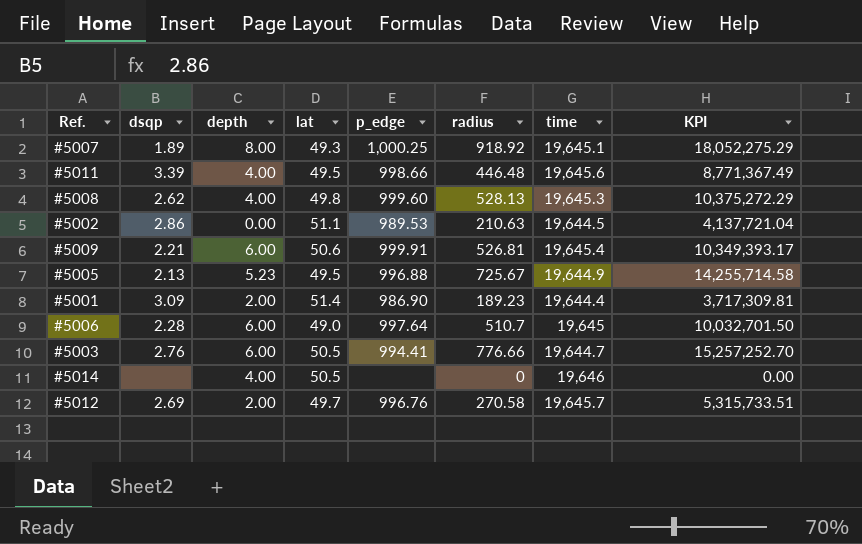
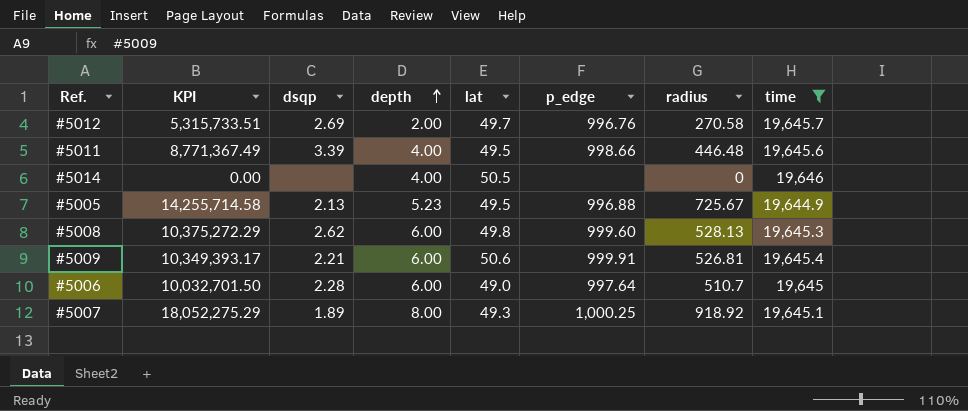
filter: none -> time >= 19,644.9
row order: none -> depth ascending
column KPI | position: 8 -> 2
#5008 | depth: 4.00 -> 6.00

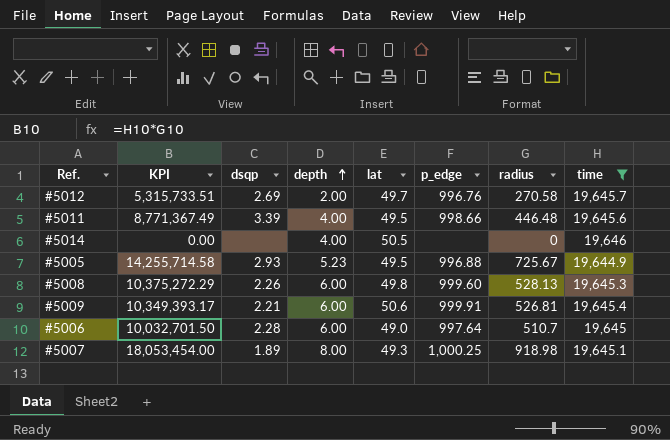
#5005 | dsqp: 2.13 -> 2.93
#5008 | dsqp: 2.62 -> 2.26
#5007 | KPI: 18,052,275.29 -> 18,053,454.00
#5007 | radius: 918.92 -> 918.98

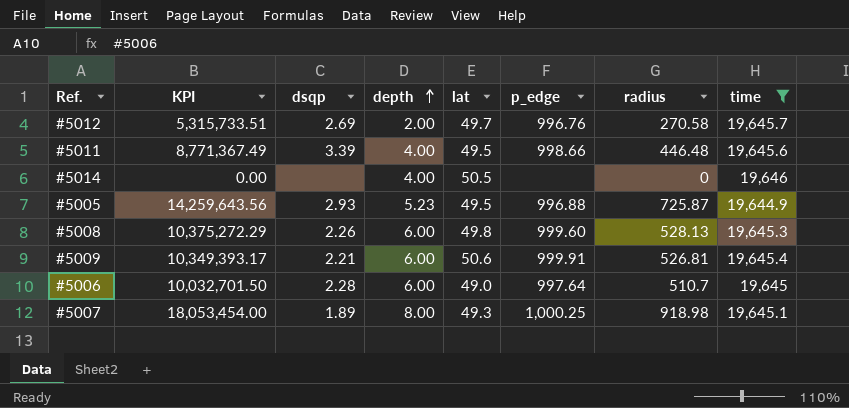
#5005 | KPI: 14,255,714.58 -> 14,259,643.56
#5005 | radius: 725.67 -> 725.87

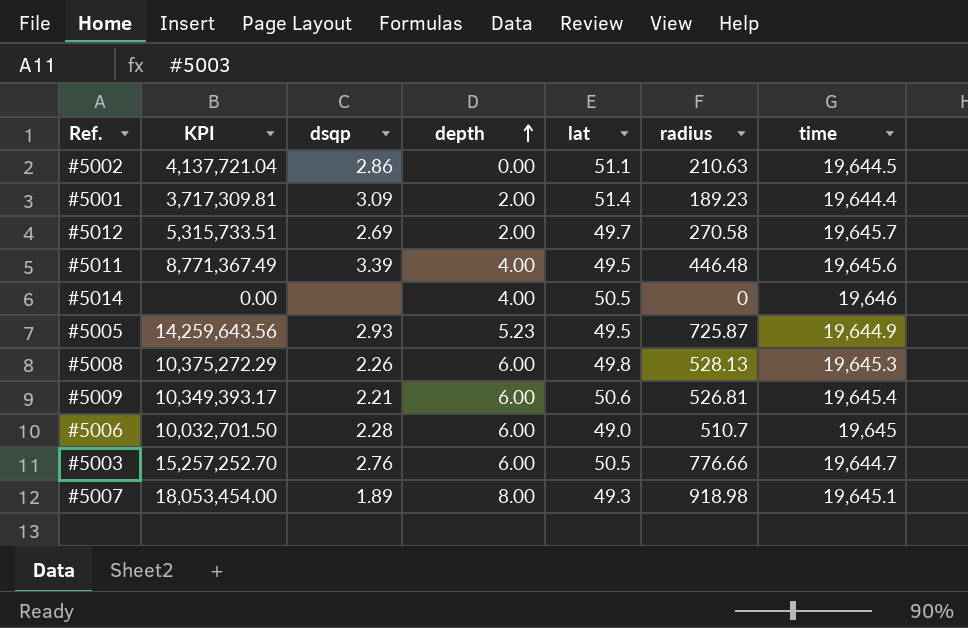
filter: time >= 19,644.9 -> none
column p_edge | position: 6 -> none

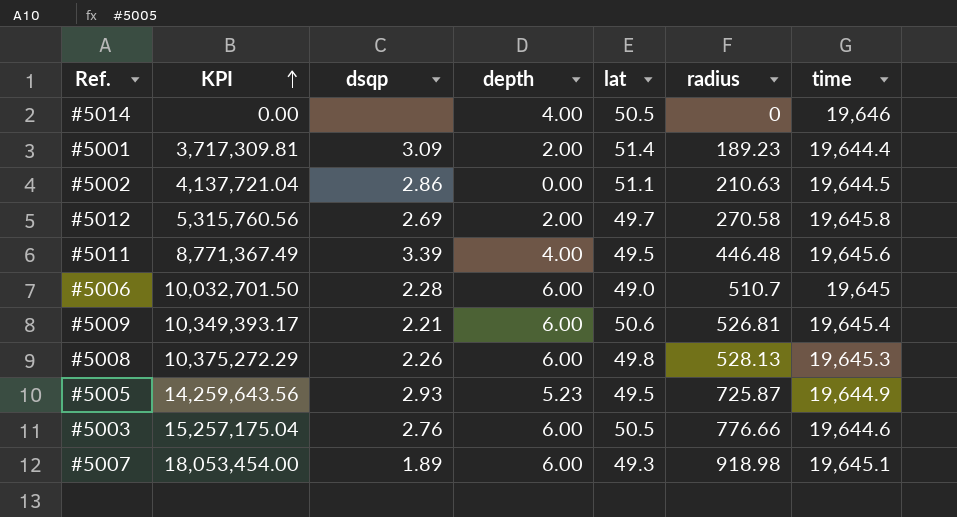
row order: depth ascending -> KPI ascending
#5012 | KPI: 5,315,733.51 -> 5,315,760.56
#5012 | time: 19,645.7 -> 19,645.8
#5003 | KPI: 15,257,252.70 -> 15,257,175.04
#5003 | time: 19,644.7 -> 19,644.6
#5007 | depth: 8.00 -> 6.00

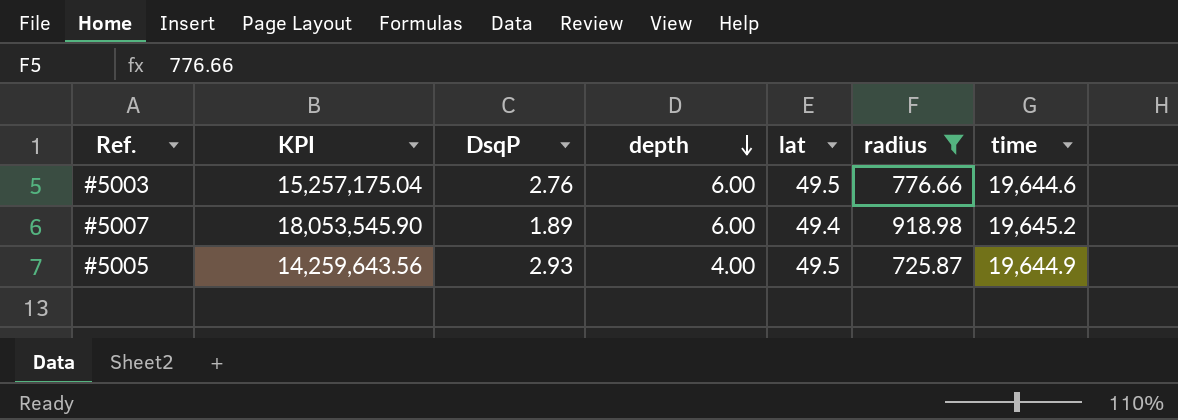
filter: none -> radius >= 725.87
row order: KPI ascending -> depth descending
column name: dsqp -> DsqP
#5003 | lat: 50.5 -> 49.5
#5007 | KPI: 18,053,454.00 -> 18,053,545.90
#5007 | lat: 49.3 -> 49.4
#5007 | time: 19,645.1 -> 19,645.2
#5005 | depth: 5.23 -> 4.00

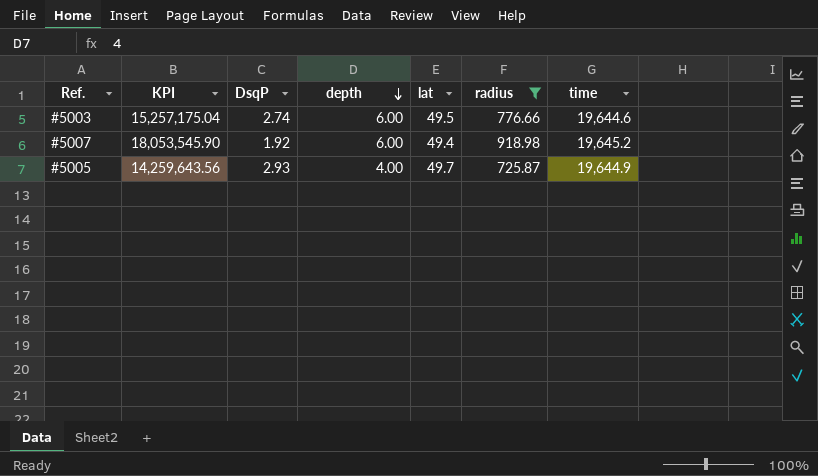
#5003 | DsqP: 2.76 -> 2.74
#5007 | DsqP: 1.89 -> 1.92
#5005 | lat: 49.5 -> 49.7

